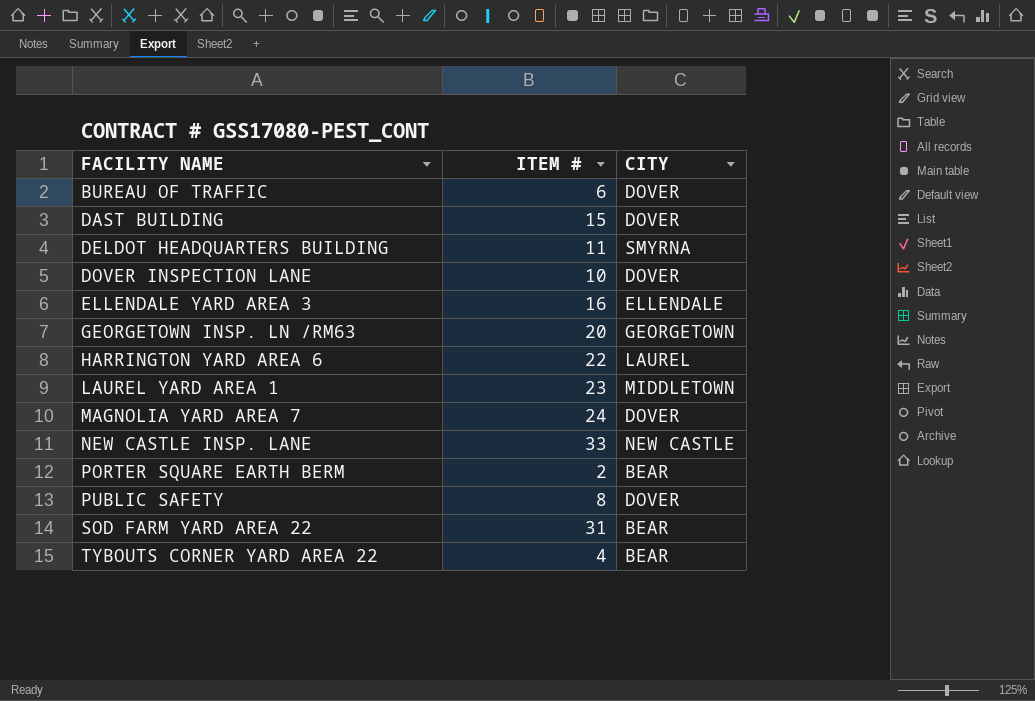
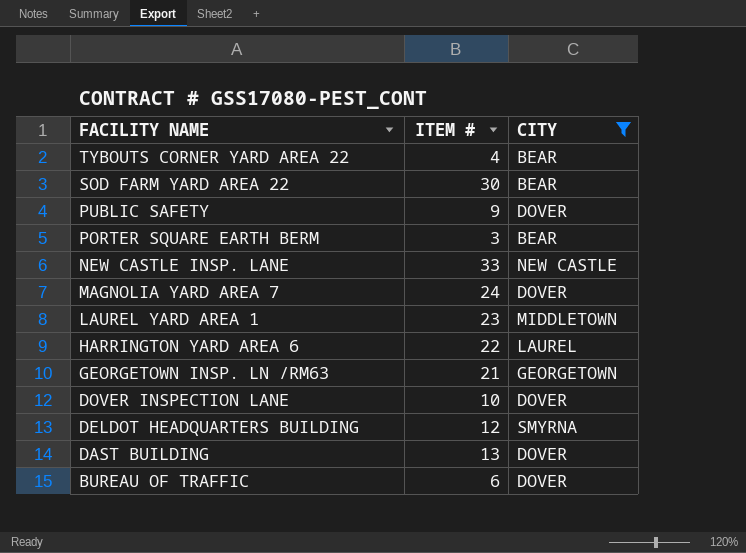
filter: none -> CITY != ELLENDALE
row order: FACILITY NAME ascending -> FACILITY NAME descending
SOD FARM YARD AREA 22 | ITEM #: 31 -> 30
PUBLIC SAFETY | ITEM #: 8 -> 9
PORTER SQUARE EARTH BERM | ITEM #: 2 -> 3
GEORGETOWN INSP. LN /RM63 | ITEM #: 20 -> 21
DELDOT HEADQUARTERS BUILDING | ITEM #: 11 -> 12
DAST BUILDING | ITEM #: 15 -> 13

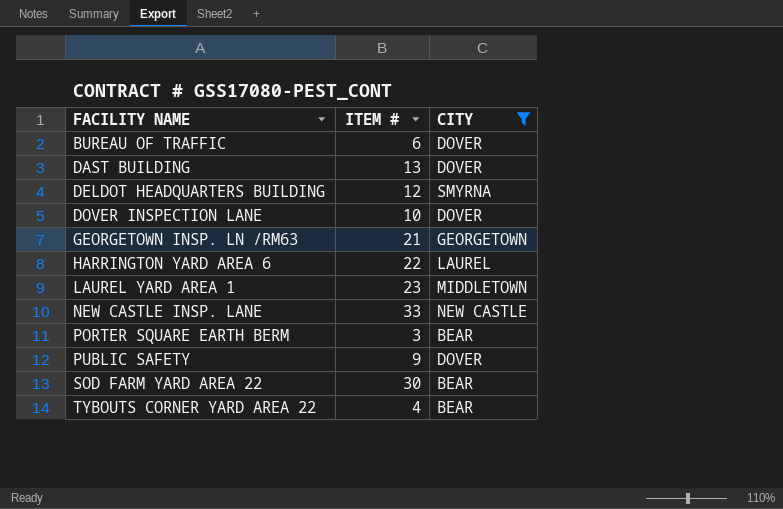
row order: FACILITY NAME descending -> FACILITY NAME ascending
row MAGNOLIA YARD AREA 7: 24 | DOVER -> none

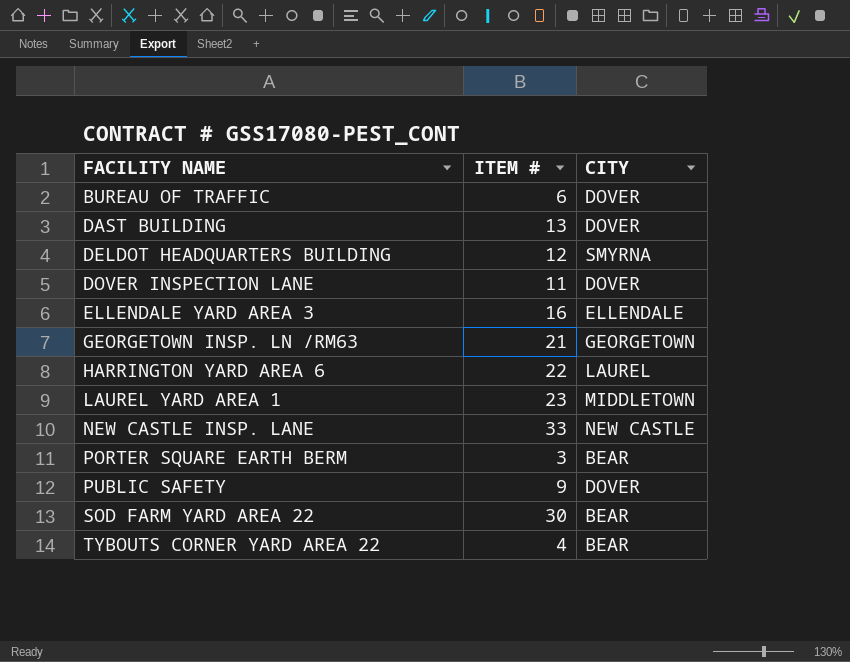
filter: CITY != ELLENDALE -> none
DOVER INSPECTION LANE | ITEM #: 10 -> 11

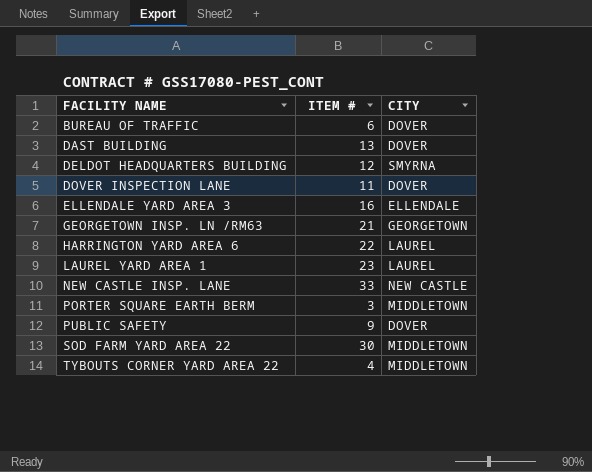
LAUREL YARD AREA 1 | CITY: MIDDLETOWN -> LAUREL
PORTER SQUARE EARTH BERM | CITY: BEAR -> MIDDLETOWN
SOD FARM YARD AREA 22 | CITY: BEAR -> MIDDLETOWN
TYBOUTS CORNER YARD AREA 22 | CITY: BEAR -> MIDDLETOWN

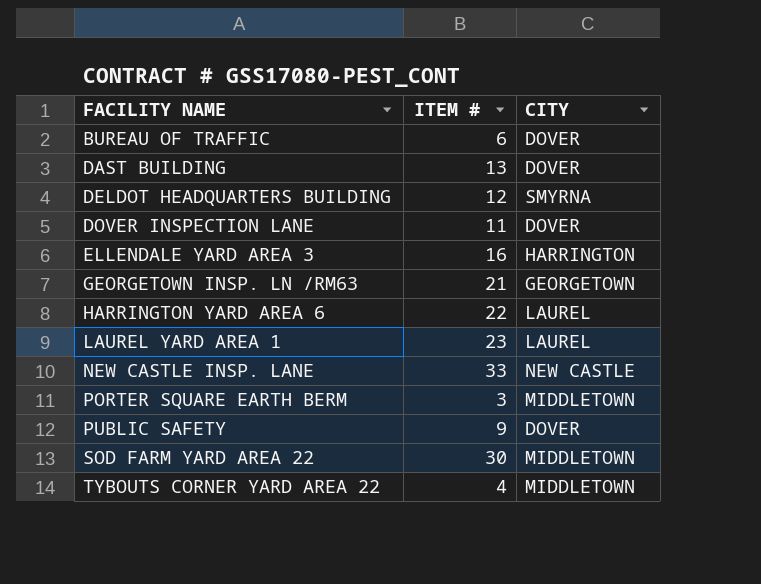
ELLENDALE YARD AREA 3 | CITY: ELLENDALE -> HARRINGTON

